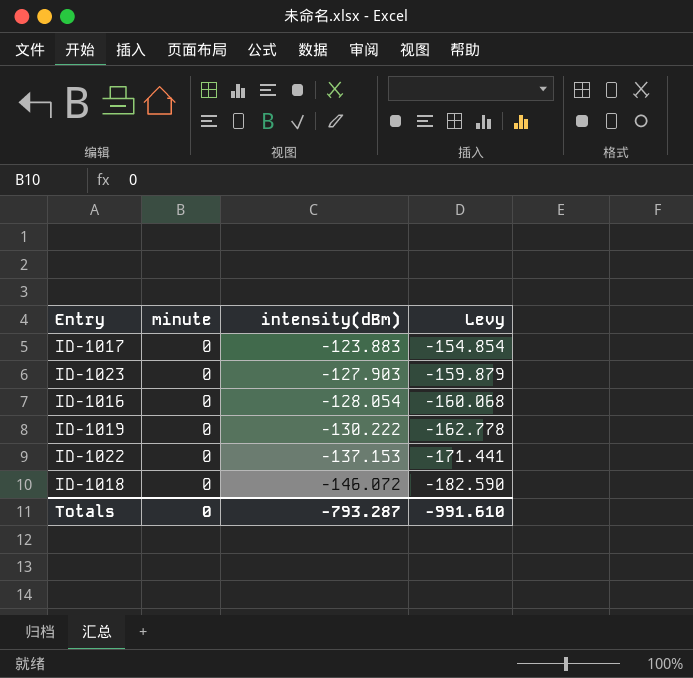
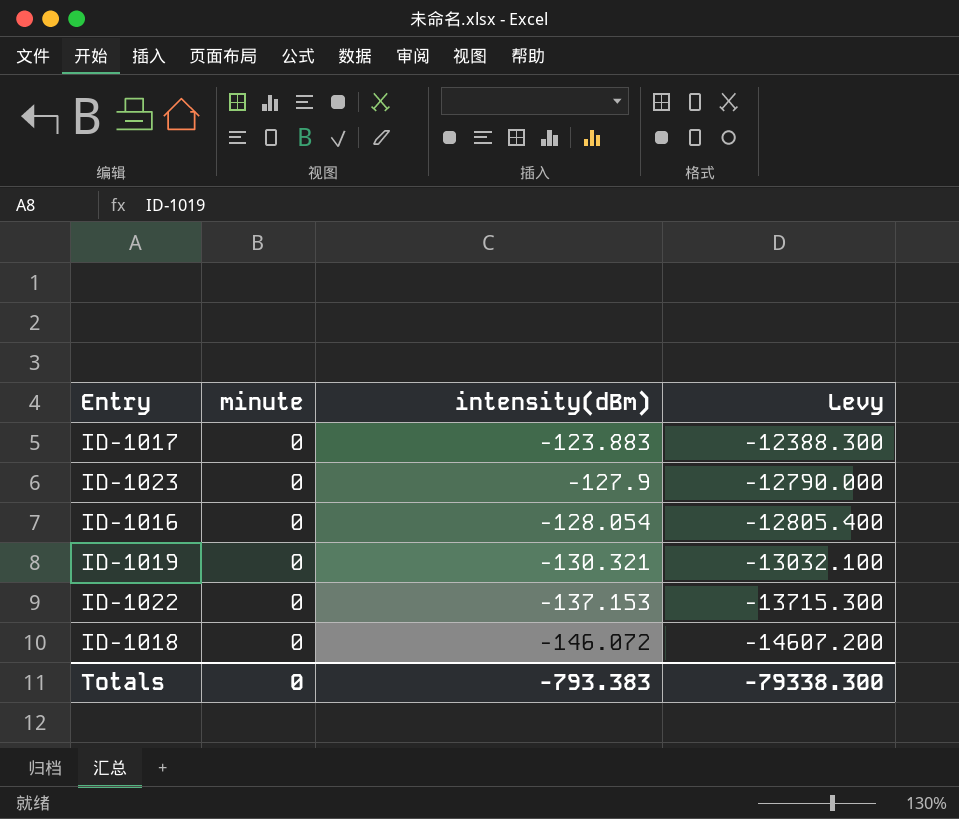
column Levy | formula: [intensity(dBm)] * 1.25 -> [intensity(dBm)] * 100
ID-1023 | intensity(dBm): -127.903 -> -127.9
ID-1019 | intensity(dBm): -130.222 -> -130.321
Totals | intensity(dBm): -793.287 -> -793.383
Totals | Levy: -991.610 -> -79338.300

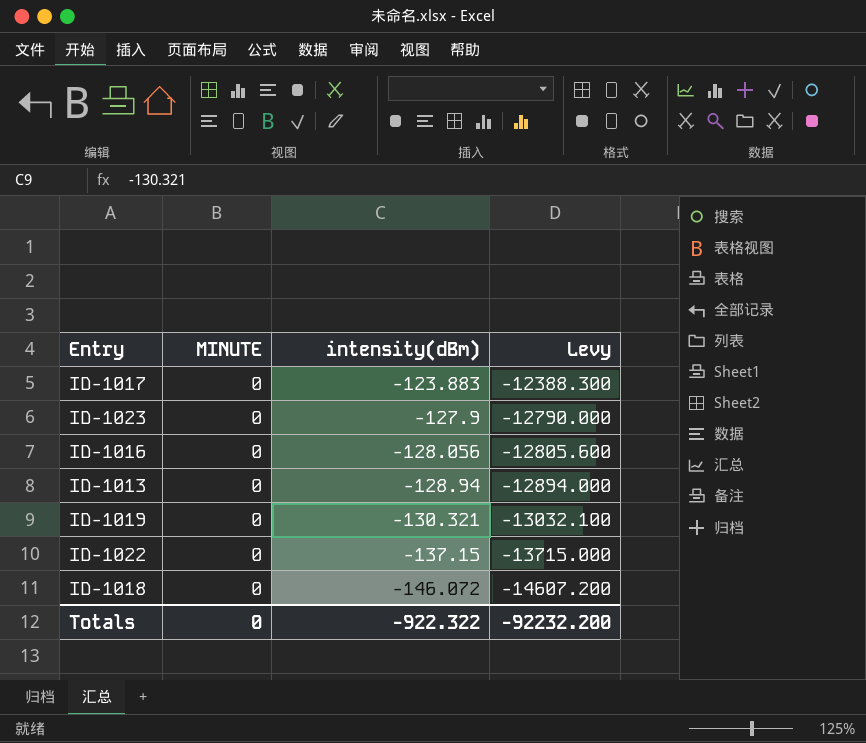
column name: minute -> MINUTE
ID-1016 | intensity(dBm): -128.054 -> -128.056
ID-1016 | Levy: -12805.400 -> -12805.600
row ID-1013: none -> 0 | -128.94 | -12894.000
ID-1022 | intensity(dBm): -137.153 -> -137.15
ID-1022 | Levy: -13715.300 -> -13715.000
Totals | intensity(dBm): -793.383 -> -922.322
Totals | Levy: -79338.300 -> -92232.200

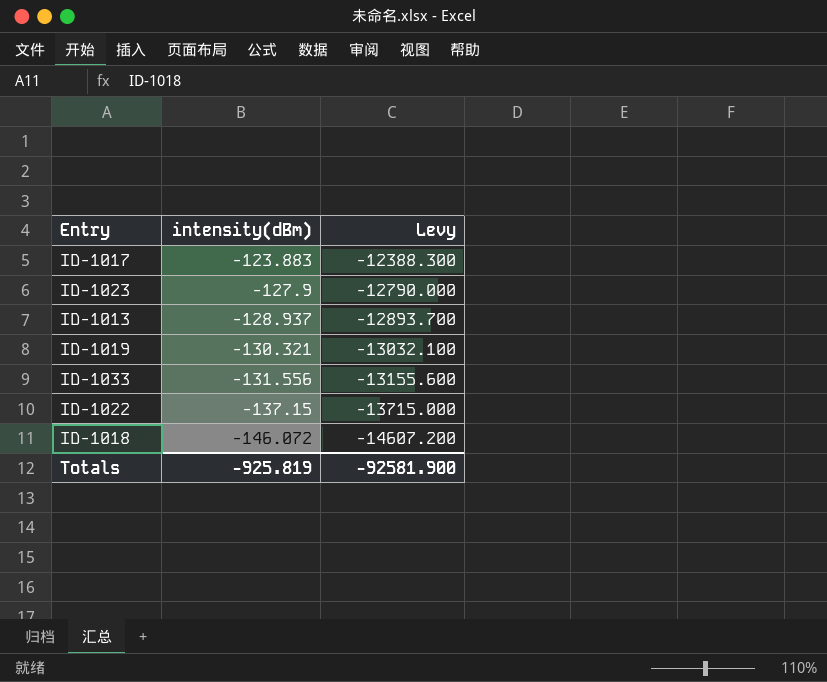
column MINUTE | position: 2 -> none
row ID-1016: 0 | -128.056 | -12805.600 -> none
ID-1013 | intensity(dBm): -128.94 -> -128.937
ID-1013 | Levy: -12894.000 -> -12893.700
row ID-1033: none -> -131.556 | -13155.600
Totals | intensity(dBm): -922.322 -> -925.819
Totals | Levy: -92232.200 -> -92581.900

